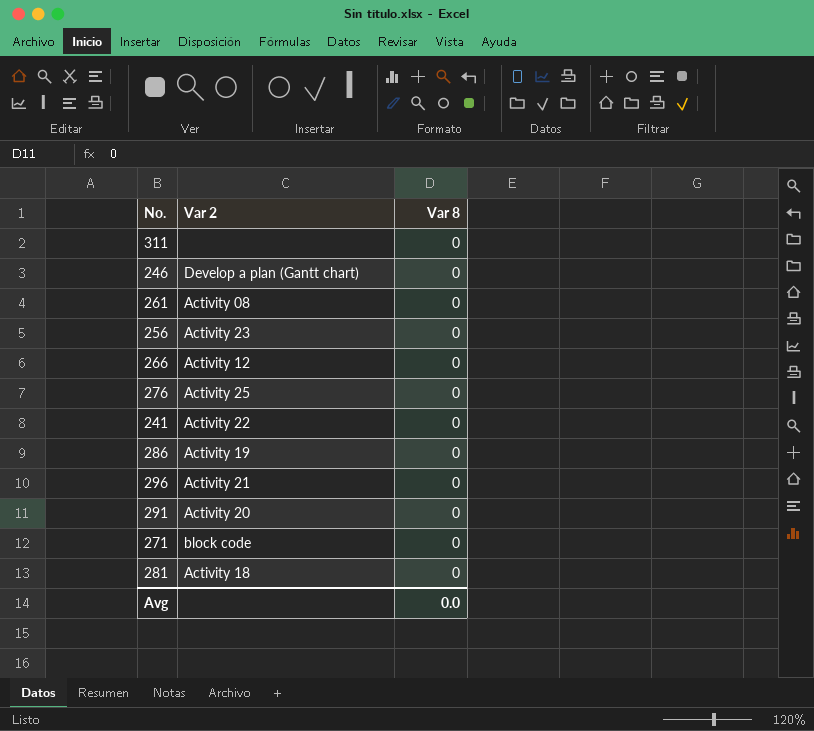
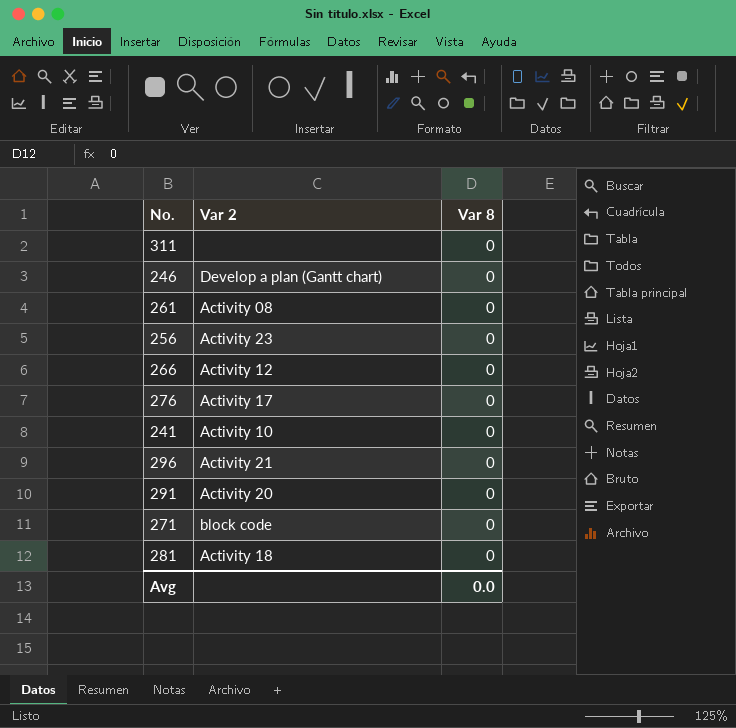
row 286: Activity 19 | 0 -> none
276 | Var 2: Activity 25 -> Activity 17
241 | Var 2: Activity 22 -> Activity 10

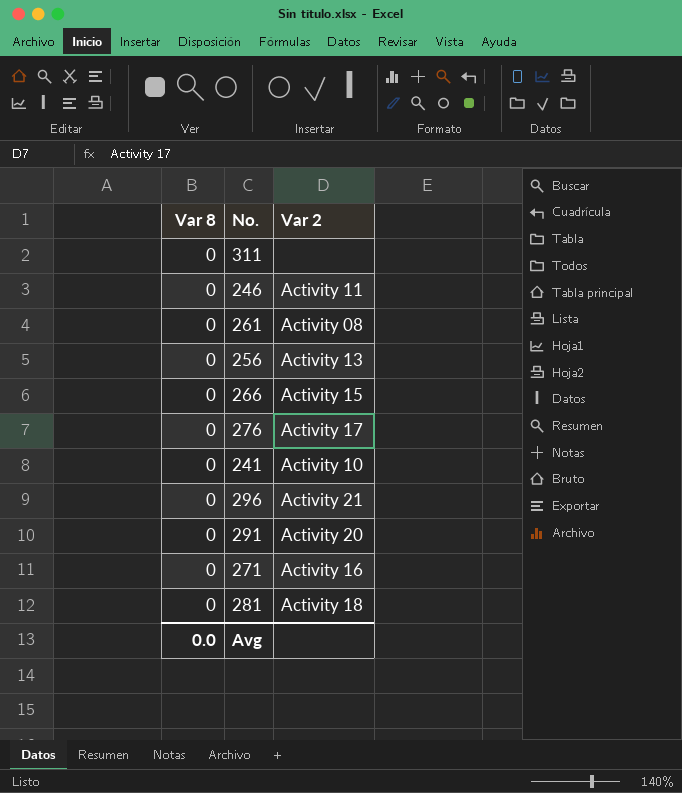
column Var 8 | position: 3 -> 1
246 | Var 2: Develop a plan (Gantt chart) -> Activity 11
256 | Var 2: Activity 23 -> Activity 13
266 | Var 2: Activity 12 -> Activity 15
271 | Var 2: block code -> Activity 16

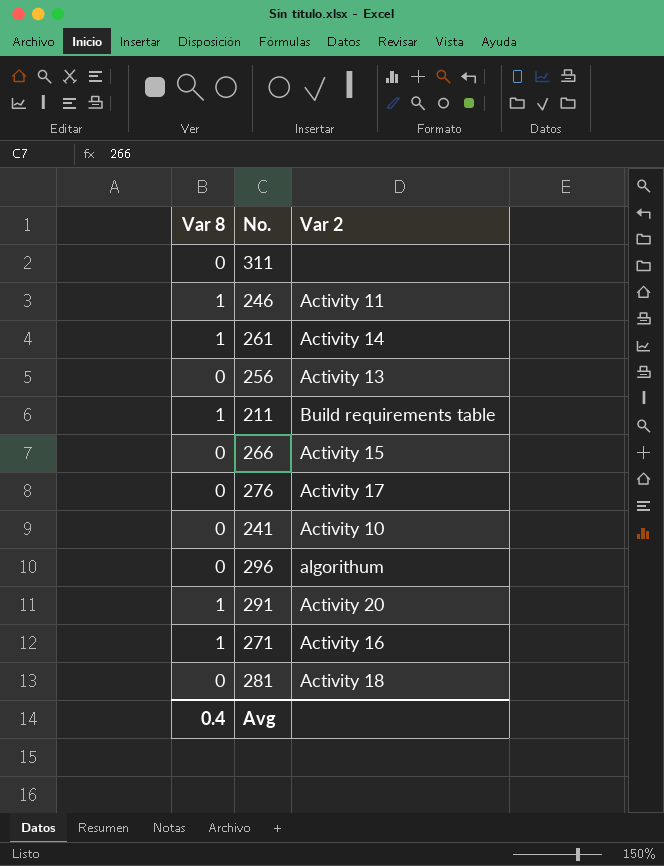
246 | Var 8: 0 -> 1
261 | Var 8: 0 -> 1
261 | Var 2: Activity 08 -> Activity 14
row 211: none -> 1 | Build requirements table
296 | Var 2: Activity 21 -> algorithum
291 | Var 8: 0 -> 1
271 | Var 8: 0 -> 1
Avg | Var 8: 0.0 -> 0.4

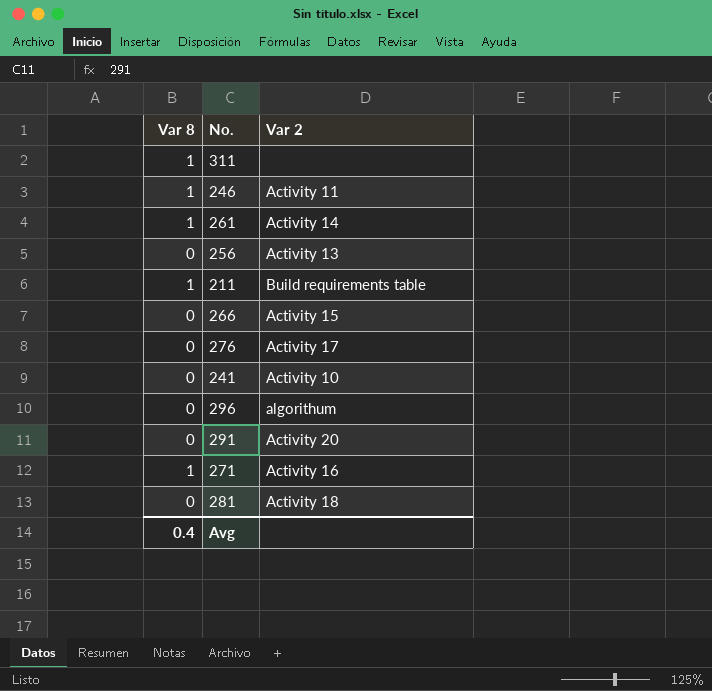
311 | Var 8: 0 -> 1
291 | Var 8: 1 -> 0

